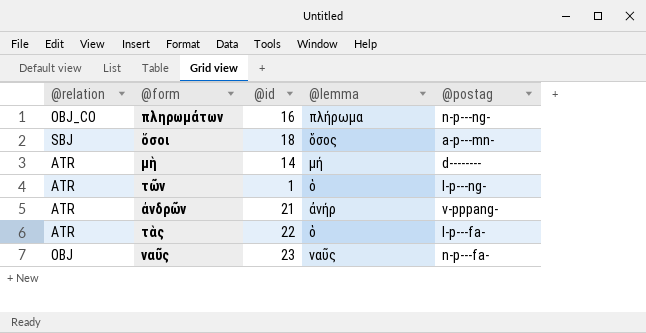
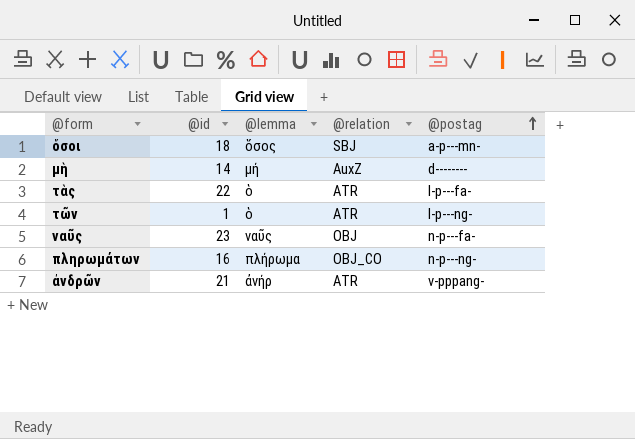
row order: none -> @postag ascending
column @relation | position: 1 -> 4
μὴ | @relation: ATR -> AuxZ

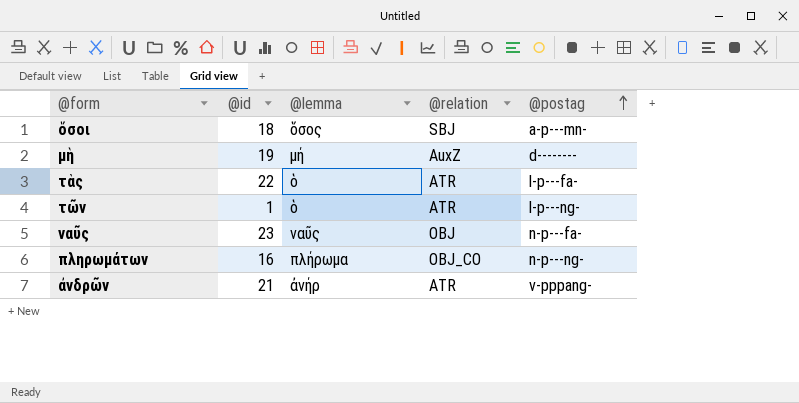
μὴ | @id: 14 -> 19

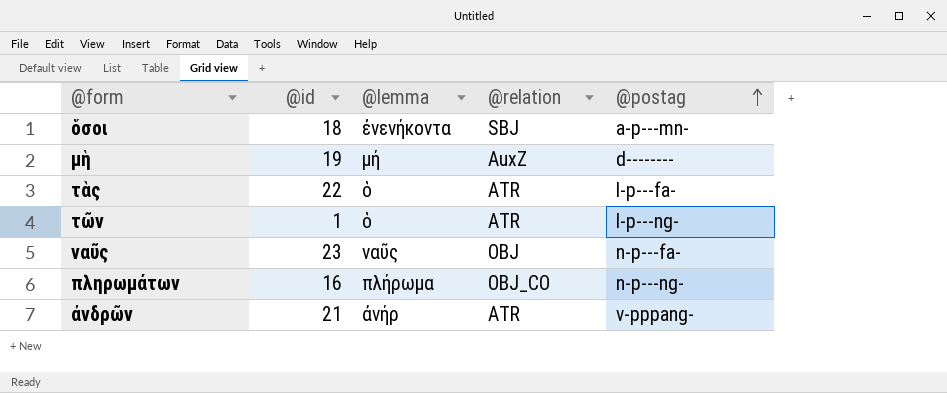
ὅσοι | @lemma: ὅσος -> ἐνενήκοντα

